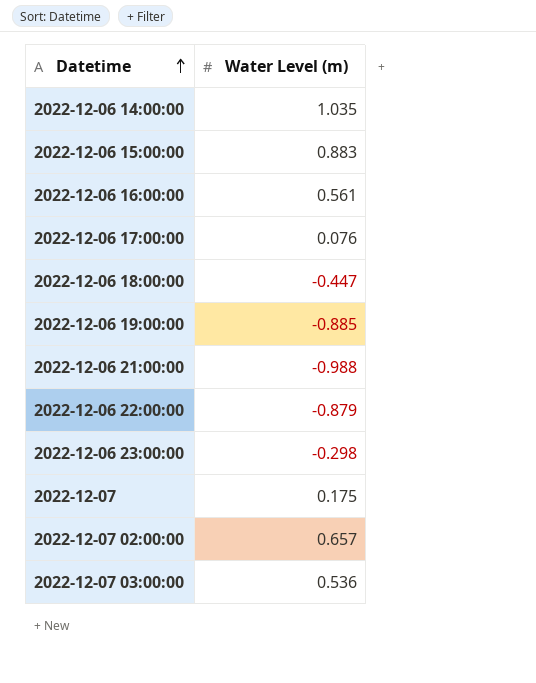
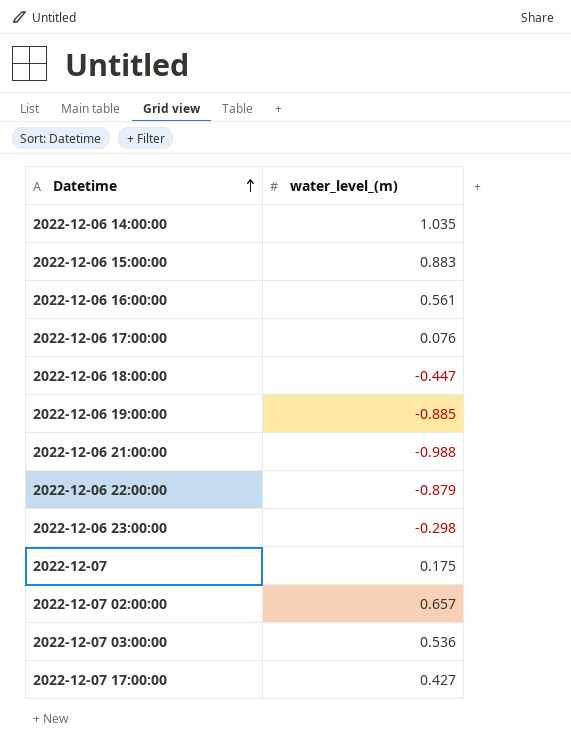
column name: Water Level (m) -> water_level_(m)
row 2022-12-07 17:00:00: none -> 0.427

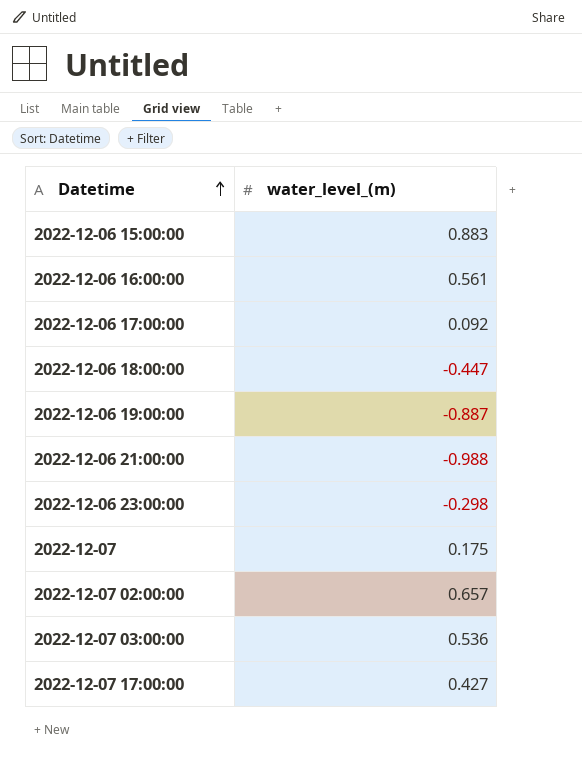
row 2022-12-06 14:00:00: 1.035 -> none
row 2022-12-06 22:00:00: -0.879 -> none
2022-12-06 17:00:00 | water_level_(m): 0.076 -> 0.092
2022-12-06 19:00:00 | water_level_(m): -0.885 -> -0.887

